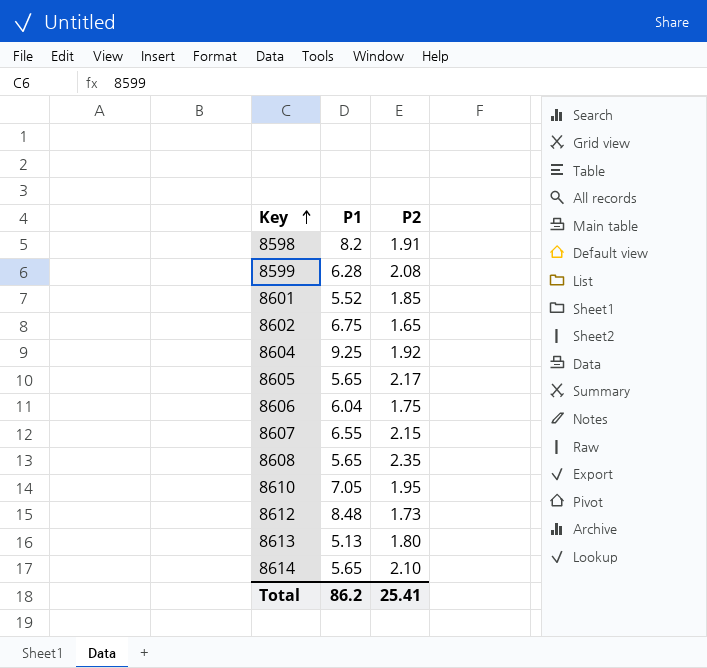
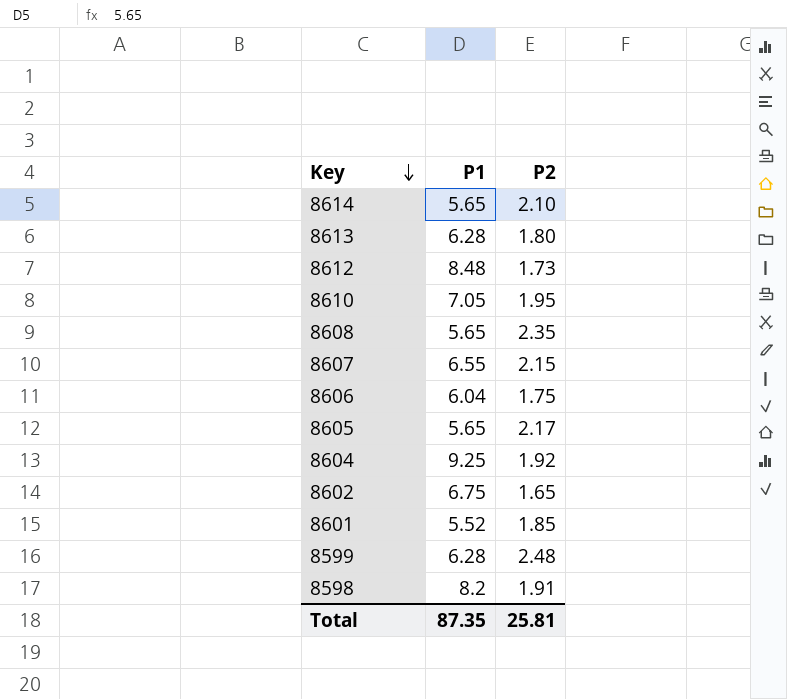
row order: Key ascending -> Key descending
8613 | P1: 5.13 -> 6.28
8599 | P2: 2.08 -> 2.48
Total | P1: 86.2 -> 87.35
Total | P2: 25.41 -> 25.81

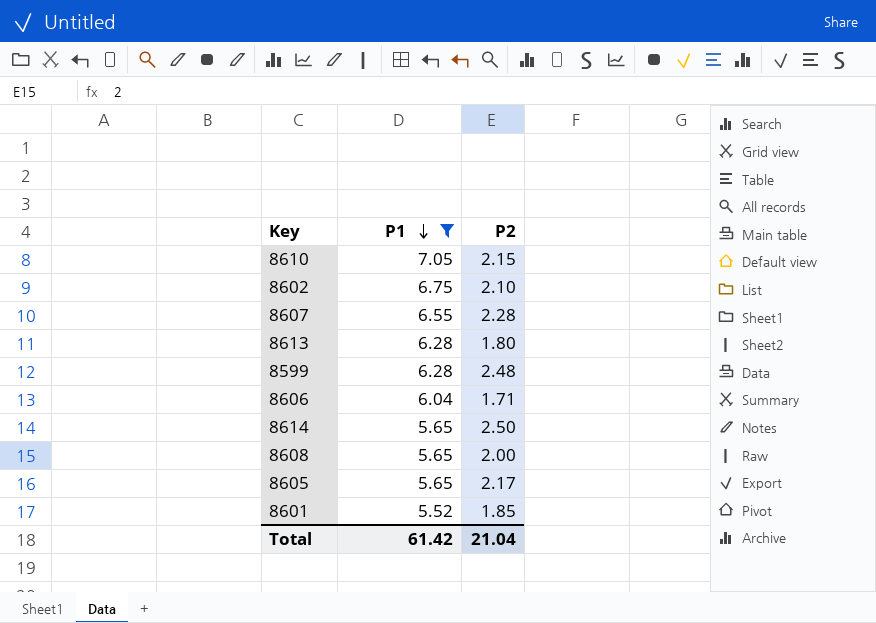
filter: none -> P1 <= 7.05
row order: Key descending -> P1 descending
8610 | P2: 1.95 -> 2.15
8602 | P2: 1.65 -> 2.10
8607 | P2: 2.15 -> 2.28
8606 | P2: 1.75 -> 1.71
8614 | P2: 2.10 -> 2.50
8608 | P2: 2.35 -> 2.00
Total | P1: 87.35 -> 61.42
Total | P2: 25.81 -> 21.04

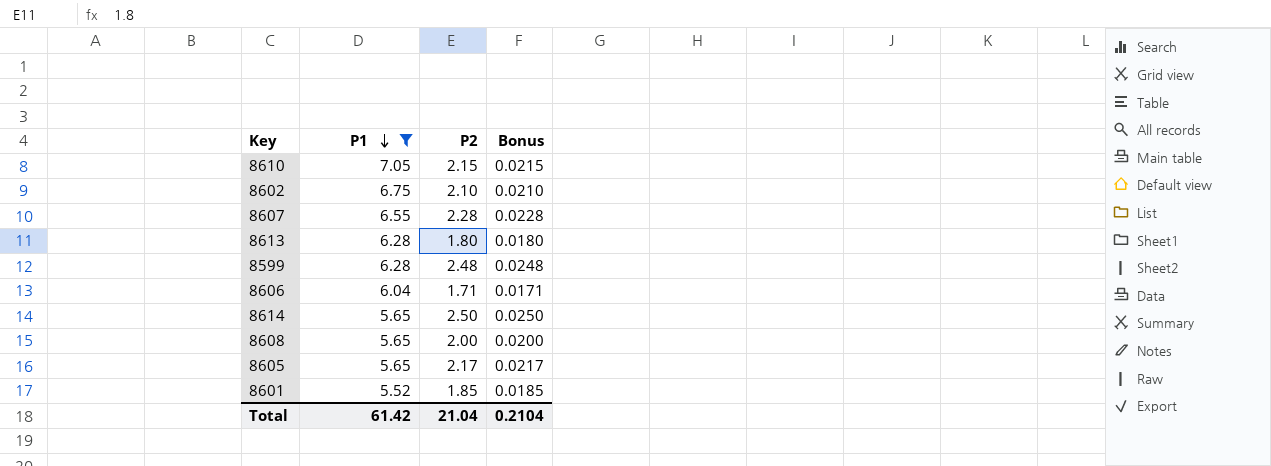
column Bonus | formula: none -> [P2] * 0.01

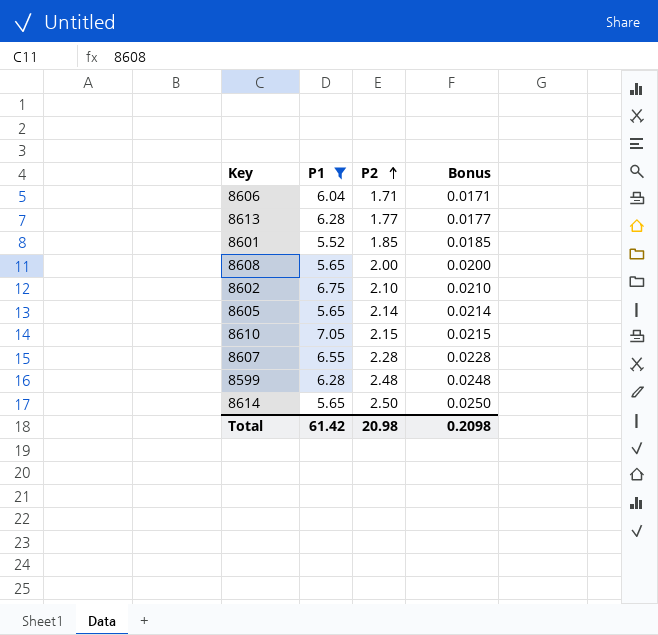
row order: P1 descending -> P2 ascending
8613 | P2: 1.80 -> 1.77
8613 | Bonus: 0.0180 -> 0.0177
8605 | P2: 2.17 -> 2.14
8605 | Bonus: 0.0217 -> 0.0214
Total | P2: 21.04 -> 20.98
Total | Bonus: 0.2104 -> 0.2098

